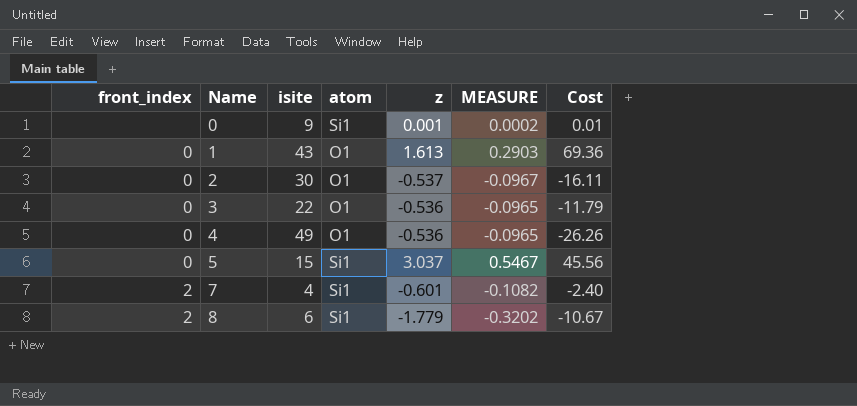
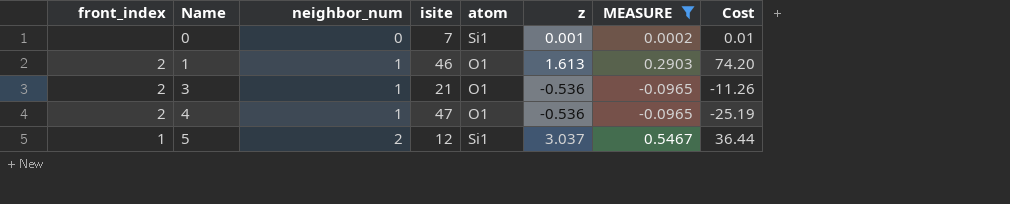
filter: none -> MEASURE >= -0.0965
column neighbor_num | position: none -> 3
0 | isite: 9 -> 7
1 | front_index: 0 -> 2
1 | isite: 43 -> 46
1 | Cost: 69.36 -> 74.20
3 | front_index: 0 -> 2
3 | isite: 22 -> 21
3 | Cost: -11.79 -> -11.26
4 | front_index: 0 -> 2
4 | isite: 49 -> 47
4 | Cost: -26.26 -> -25.19
5 | front_index: 0 -> 1
5 | isite: 15 -> 12
5 | Cost: 45.56 -> 36.44

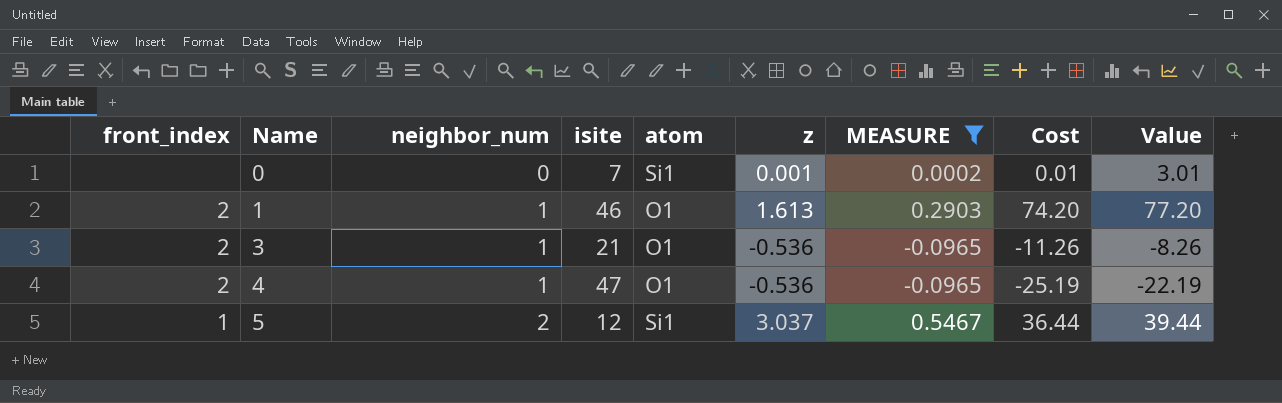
column Value | formula: none -> [Cost] + 3

